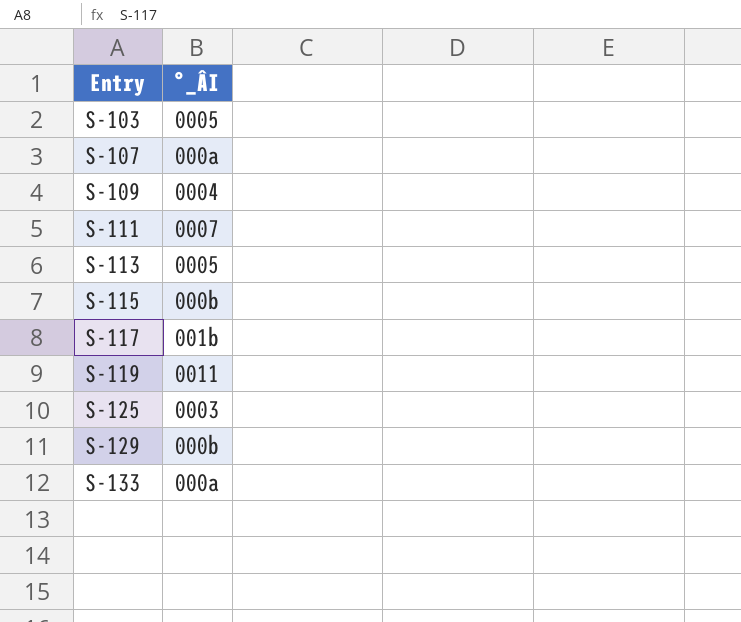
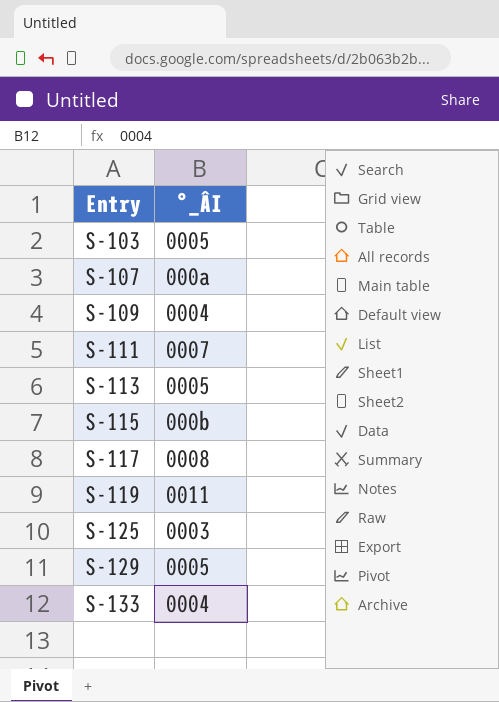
S-117 | °_ÂI: 001b -> 0008
S-129 | °_ÂI: 000b -> 0005
S-133 | °_ÂI: 000a -> 0004

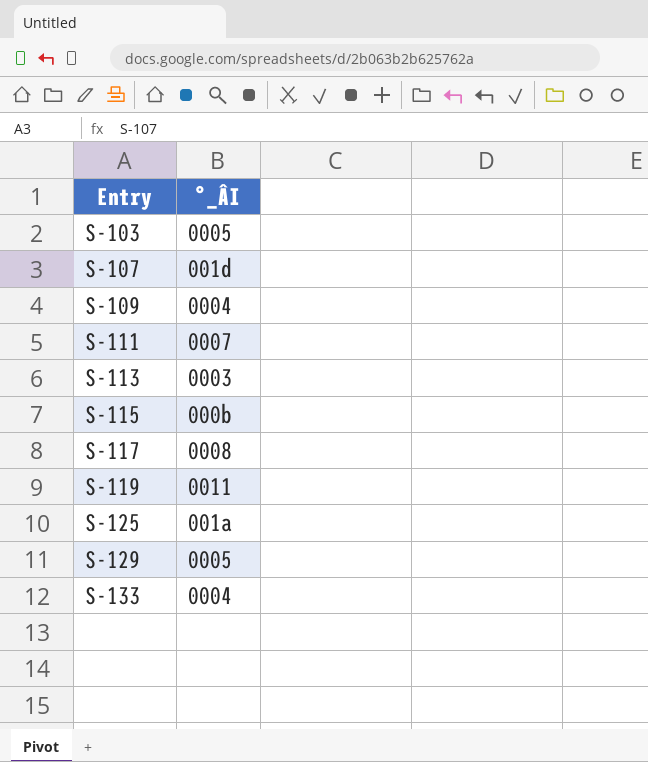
S-107 | °_ÂI: 000a -> 001d
S-113 | °_ÂI: 0005 -> 0003
S-125 | °_ÂI: 0003 -> 001a

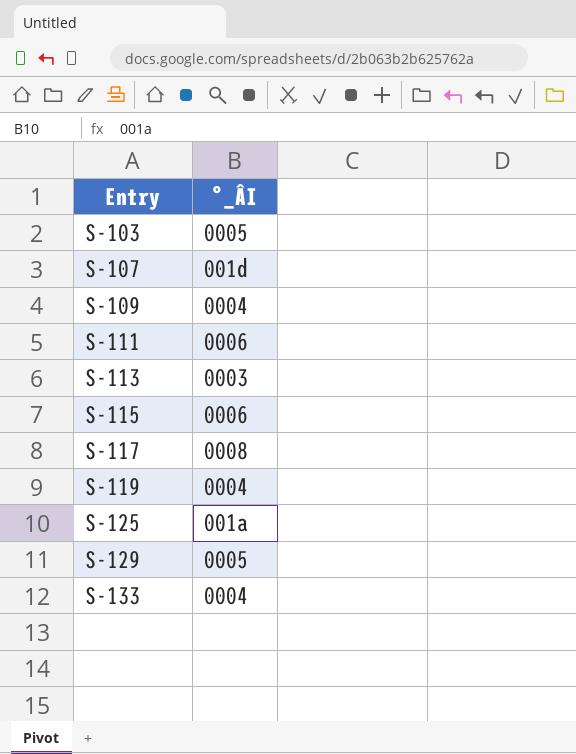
S-111 | °_ÂI: 0007 -> 0006
S-115 | °_ÂI: 000b -> 0006
S-119 | °_ÂI: 0011 -> 0004

